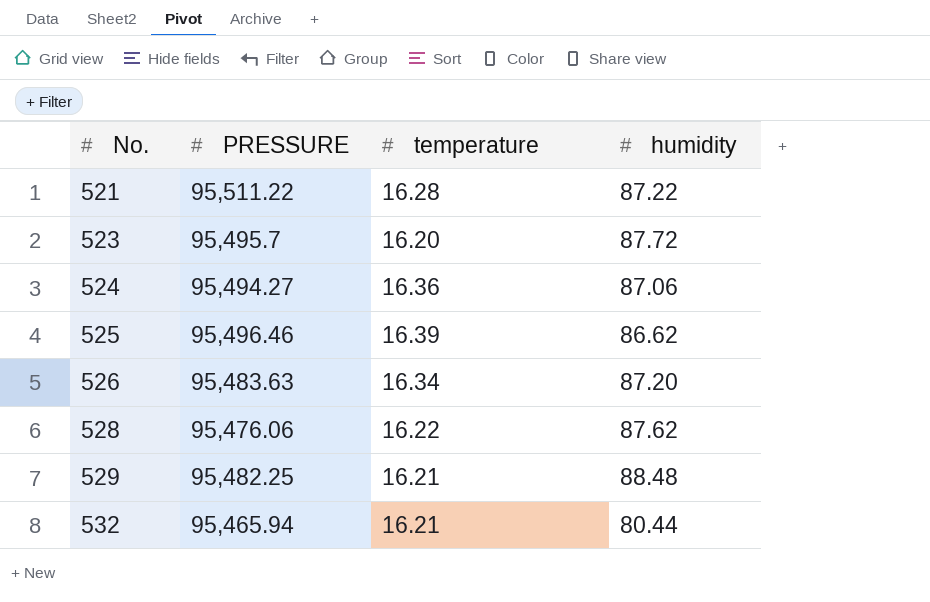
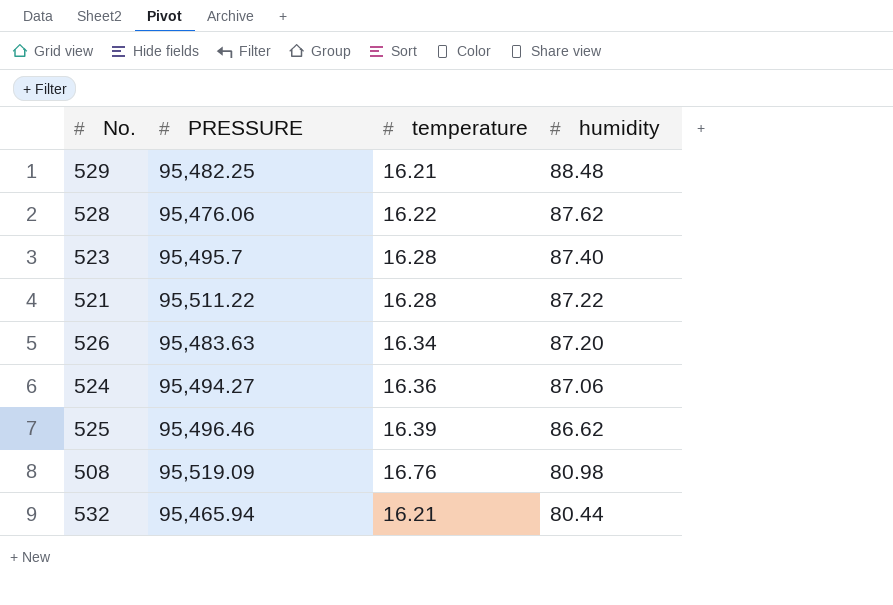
row order: No. ascending -> humidity descending
523 | temperature: 16.20 -> 16.28
523 | humidity: 87.72 -> 87.40
row 508: none -> 95,519.09 | 16.76 | 80.98

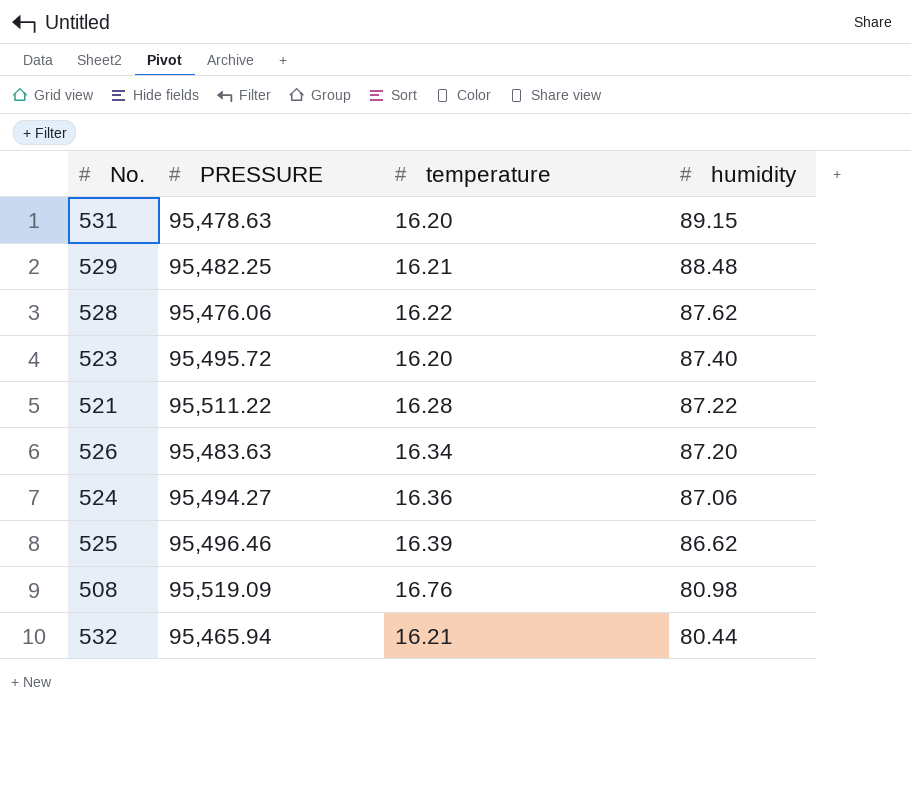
row 531: none -> 95,478.63 | 16.20 | 89.15
523 | PRESSURE: 95,495.7 -> 95,495.72
523 | temperature: 16.28 -> 16.20

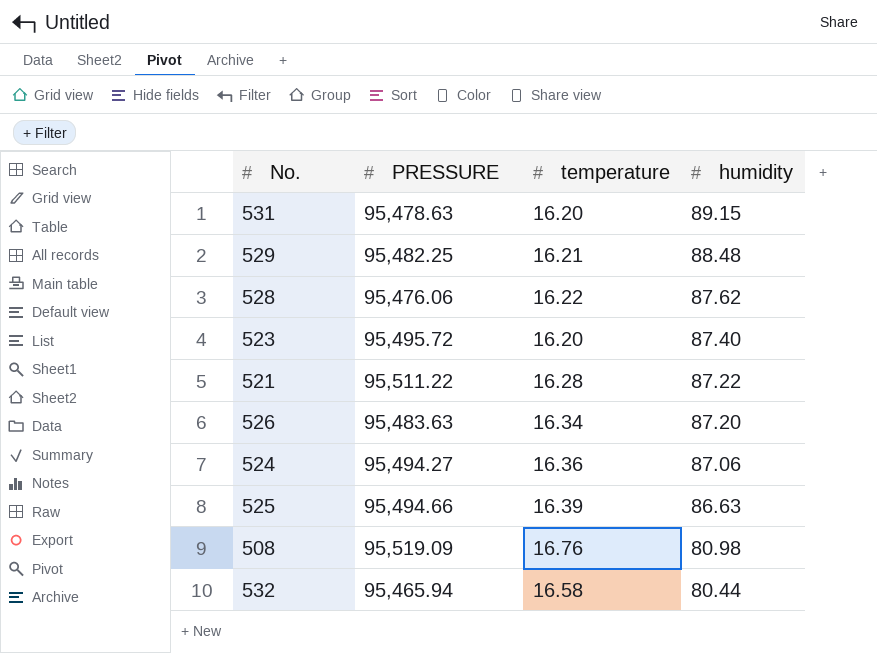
525 | PRESSURE: 95,496.46 -> 95,494.66
525 | humidity: 86.62 -> 86.63
532 | temperature: 16.21 -> 16.58

